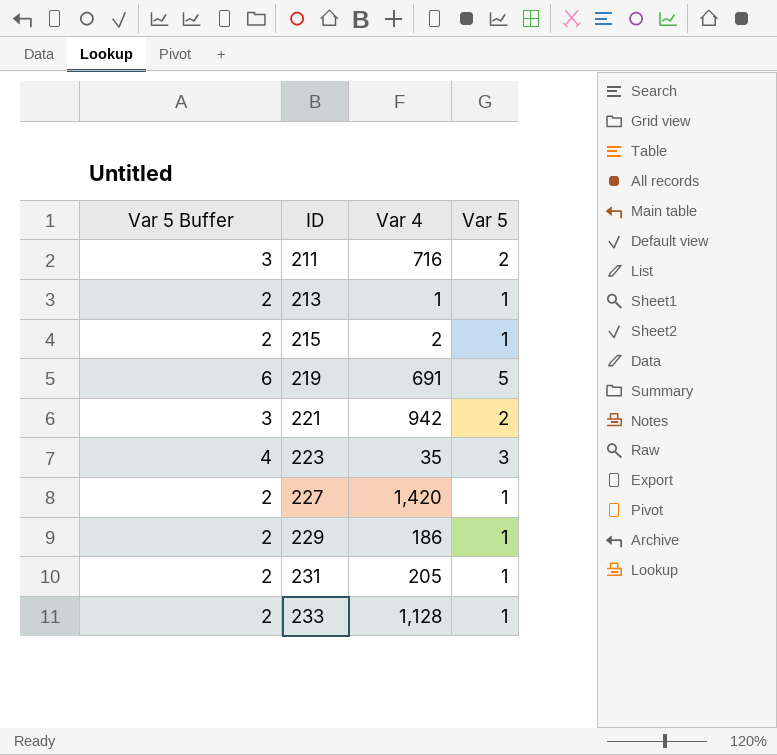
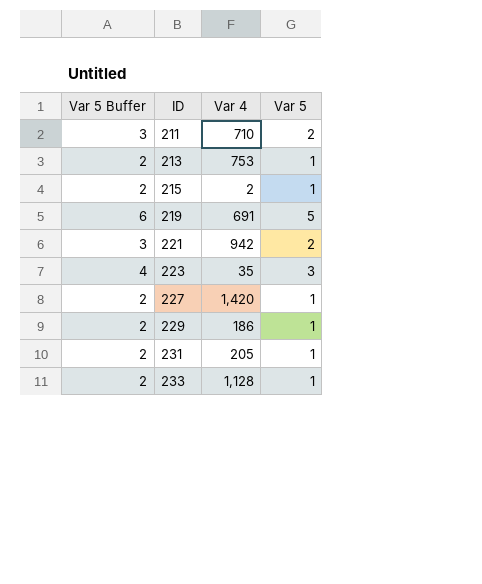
211 | Var 4: 716 -> 710
213 | Var 4: 1 -> 753

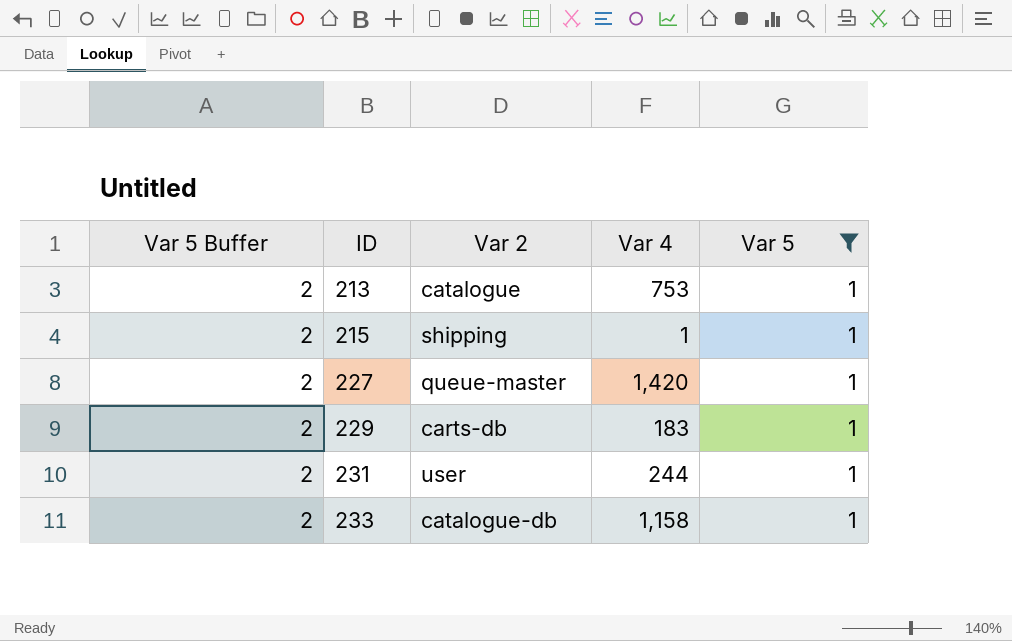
filter: none -> Var 5 = 1
column Var 2 | position: none -> 3
215 | Var 4: 2 -> 1
229 | Var 4: 186 -> 183
231 | Var 4: 205 -> 244
233 | Var 4: 1,128 -> 1,158

